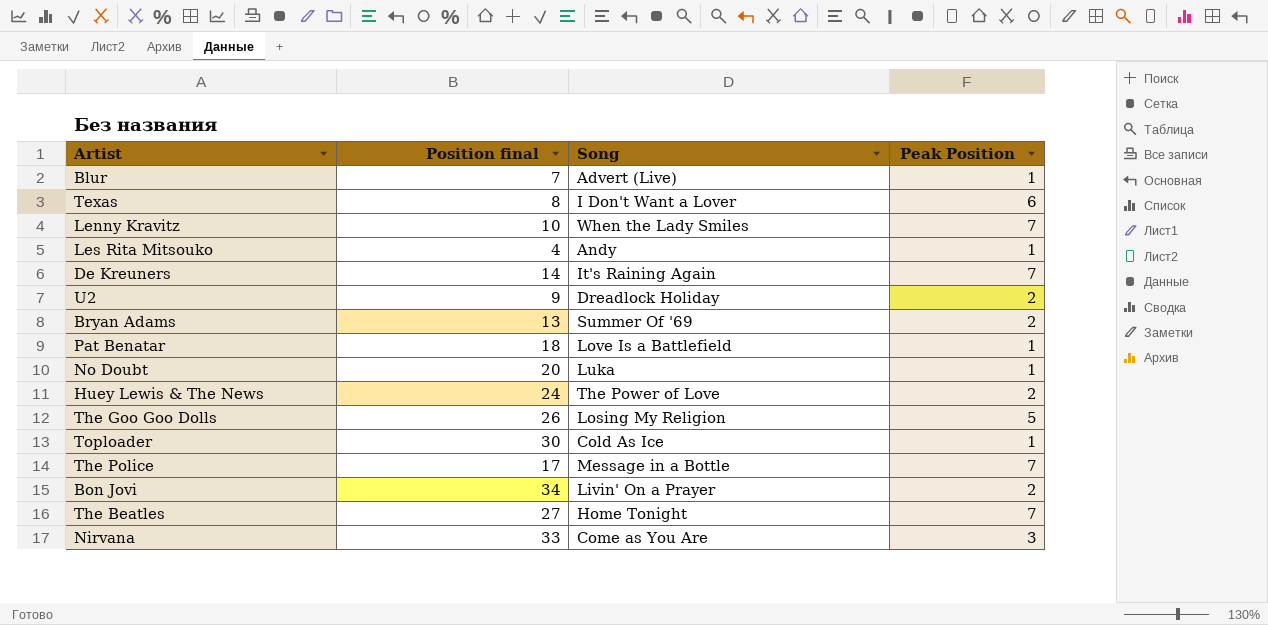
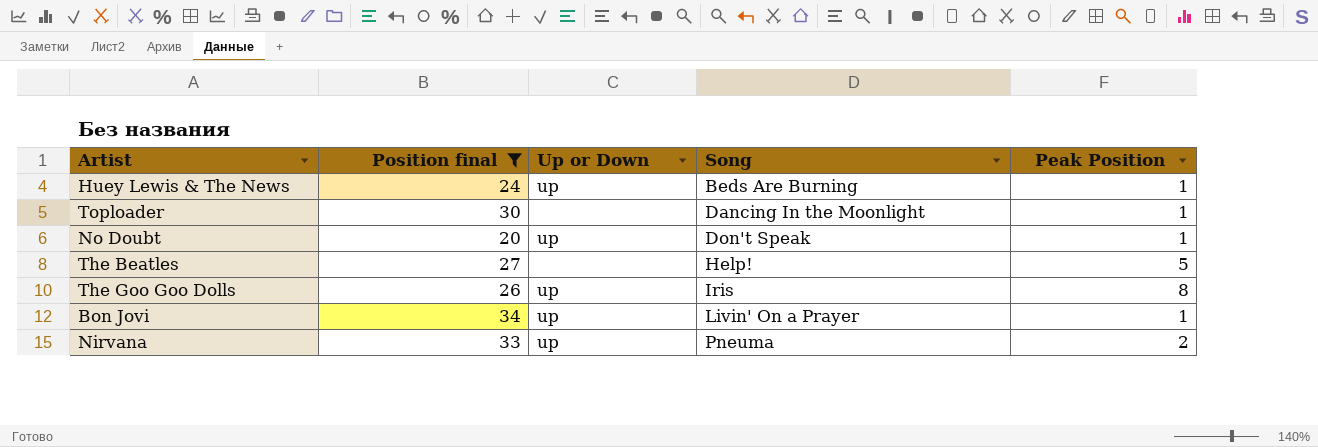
filter: none -> Position final >= 20
row order: none -> Song ascending
column Up or Down | position: none -> 3
Huey Lewis & The News | Song: The Power of Love -> Beds Are Burning
Huey Lewis & The News | Peak Position: 2 -> 1
Toploader | Song: Cold As Ice -> Dancing In the Moonlight
No Doubt | Song: Luka -> Don't Speak
The Beatles | Song: Home Tonight -> Help!
The Beatles | Peak Position: 7 -> 5
The Goo Goo Dolls | Song: Losing My Religion -> Iris
The Goo Goo Dolls | Peak Position: 5 -> 8
Bon Jovi | Peak Position: 2 -> 1
Nirvana | Song: Come as You Are -> Pneuma
Nirvana | Peak Position: 3 -> 2

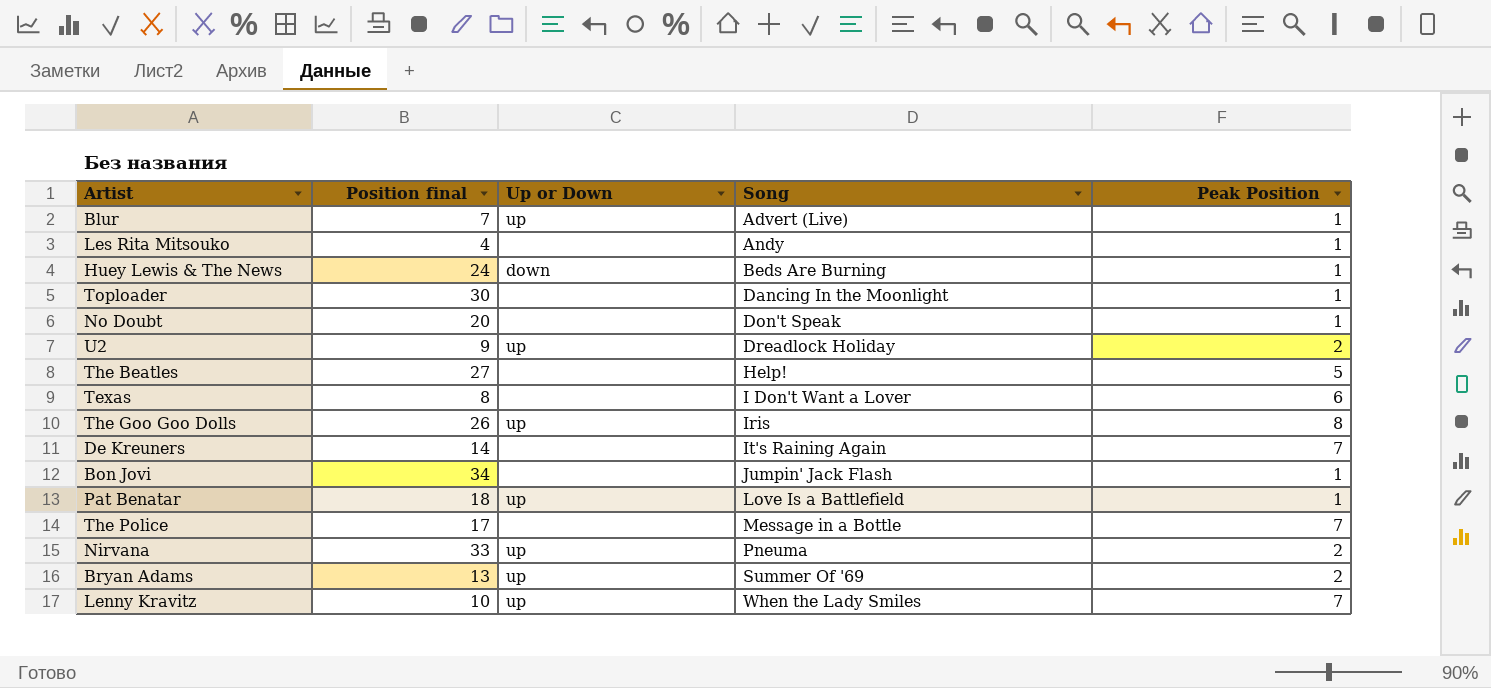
filter: Position final >= 20 -> none
Huey Lewis & The News | Up or Down: up -> down
No Doubt | Up or Down: up -> none
Bon Jovi | Up or Down: up -> none
Bon Jovi | Song: Livin' On a Prayer -> Jumpin' Jack Flash

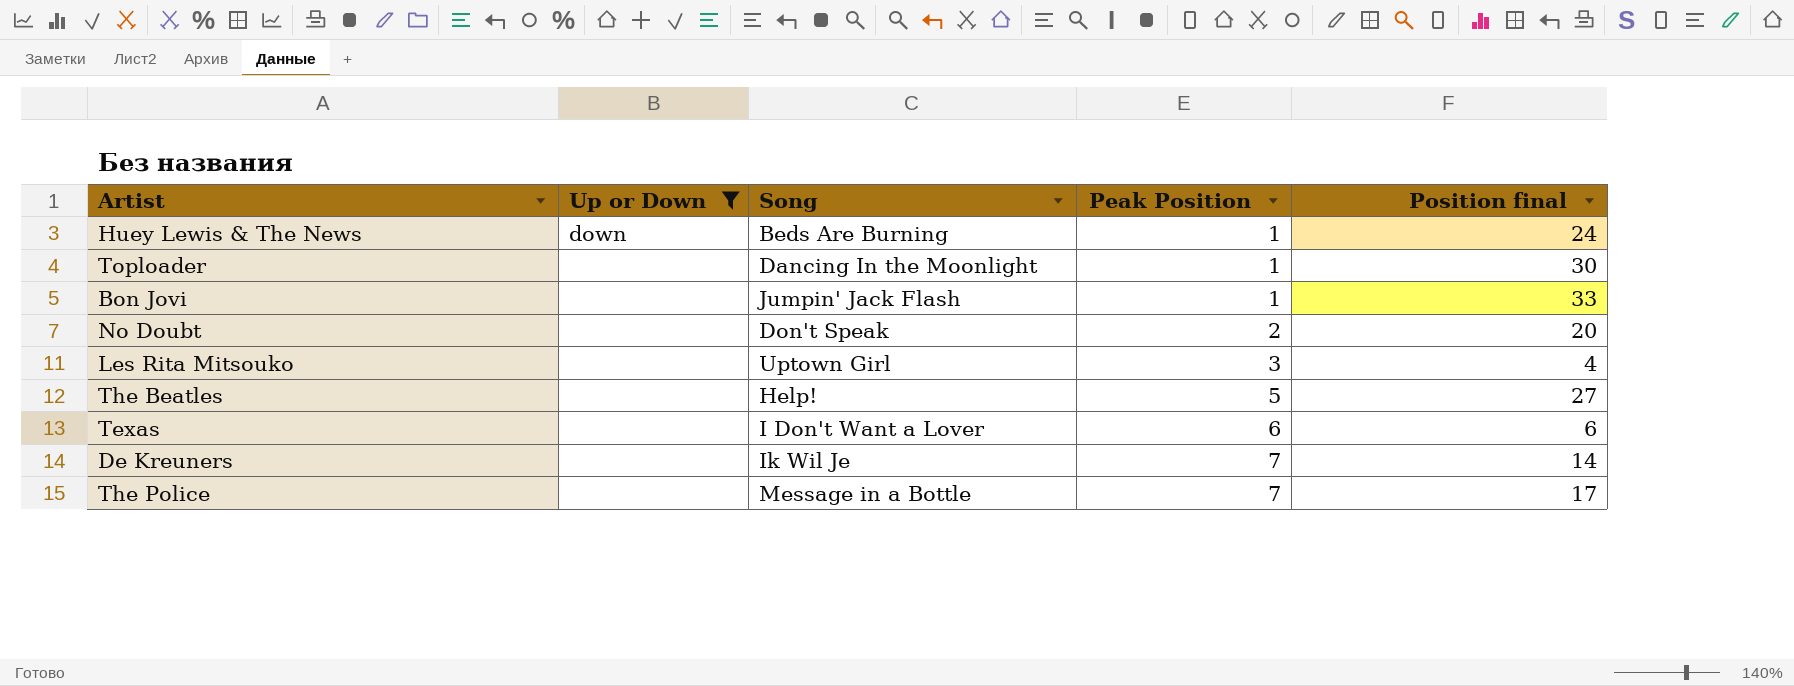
filter: none -> Up or Down != up
row order: Song ascending -> Peak Position ascending
column Position final | position: 2 -> 5
Bon Jovi | Position final: 34 -> 33
No Doubt | Peak Position: 1 -> 2
Les Rita Mitsouko | Song: Andy -> Uptown Girl
Les Rita Mitsouko | Peak Position: 1 -> 3
Texas | Position final: 8 -> 6
De Kreuners | Song: It's Raining Again -> Ik Wil Je

